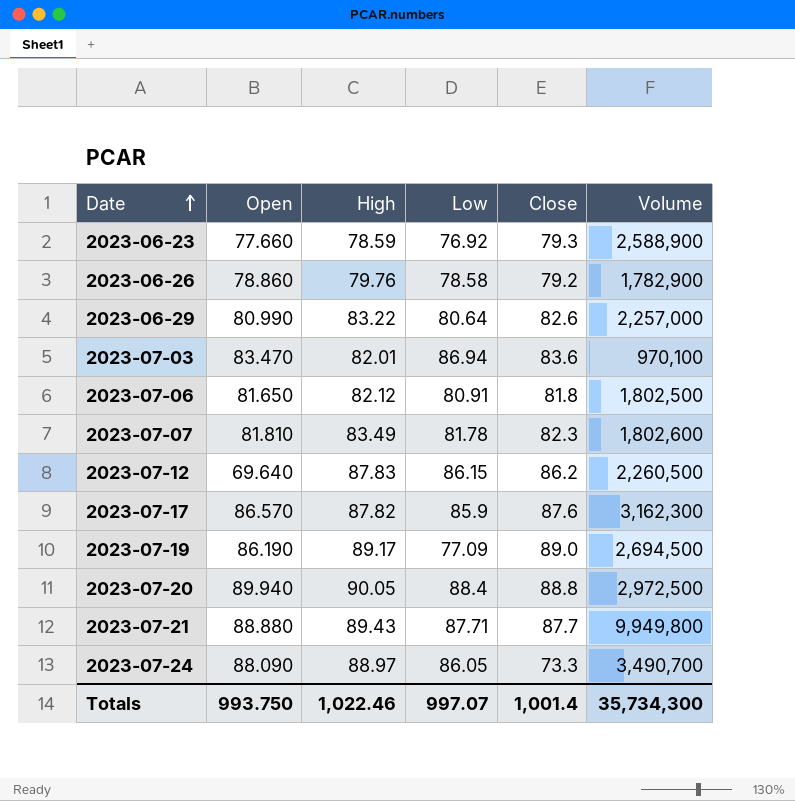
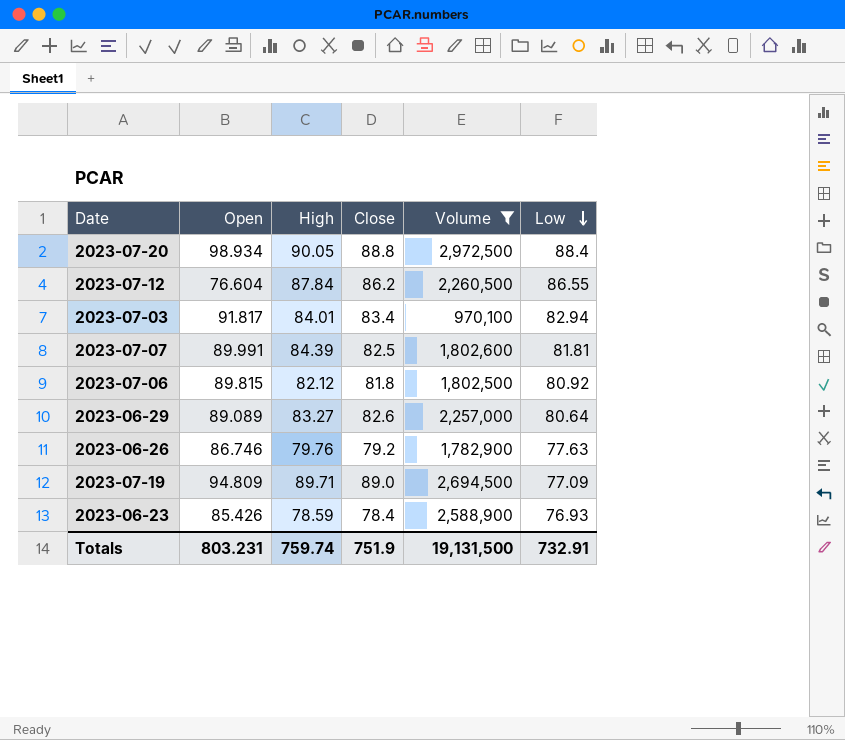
filter: none -> Volume <= 2,972,500
row order: Date ascending -> Low descending
column Low | position: 4 -> 6
2023-07-20 | Open: 89.940 -> 98.934
2023-07-12 | Open: 69.640 -> 76.604
2023-07-12 | High: 87.83 -> 87.84
2023-07-12 | Low: 86.15 -> 86.55
2023-07-03 | Open: 83.470 -> 91.817
2023-07-03 | High: 82.01 -> 84.01
2023-07-03 | Close: 83.6 -> 83.4
2023-07-03 | Low: 86.94 -> 82.94
2023-07-07 | Open: 81.810 -> 89.991
2023-07-07 | High: 83.49 -> 84.39
2023-07-07 | Close: 82.3 -> 82.5
2023-07-07 | Low: 81.78 -> 81.81
2023-07-06 | Open: 81.650 -> 89.815
2023-07-06 | Low: 80.91 -> 80.92
2023-06-29 | Open: 80.990 -> 89.089
2023-06-29 | High: 83.22 -> 83.27
2023-06-26 | Open: 78.860 -> 86.746
2023-06-26 | Low: 78.58 -> 77.63
2023-07-19 | Open: 86.190 -> 94.809
2023-07-19 | High: 89.17 -> 89.71
2023-06-23 | Open: 77.660 -> 85.426
2023-06-23 | Close: 79.3 -> 78.4
2023-06-23 | Low: 76.92 -> 76.93
Totals | Open: 993.750 -> 803.231
Totals | High: 1,022.46 -> 759.74
Totals | Close: 1,001.4 -> 751.9
Totals | Volume: 35,734,300 -> 19,131,500
Totals | Low: 997.07 -> 732.91

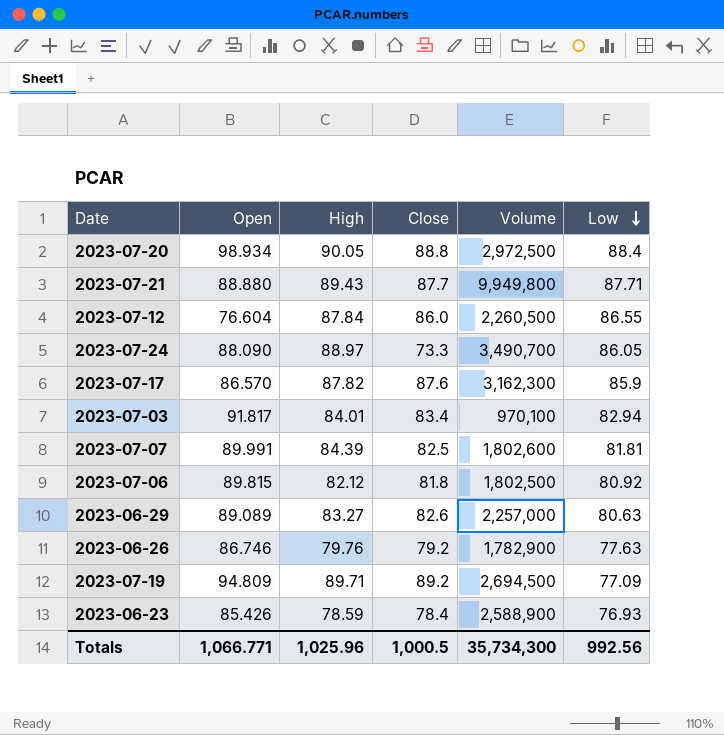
filter: Volume <= 2,972,500 -> none
2023-07-12 | Close: 86.2 -> 86.0
2023-06-29 | Low: 80.64 -> 80.63
2023-07-19 | Close: 89.0 -> 89.2
Totals | Open: 803.231 -> 1,066.771
Totals | High: 759.74 -> 1,025.96
Totals | Close: 751.9 -> 1,000.5
Totals | Volume: 19,131,500 -> 35,734,300
Totals | Low: 732.91 -> 992.56

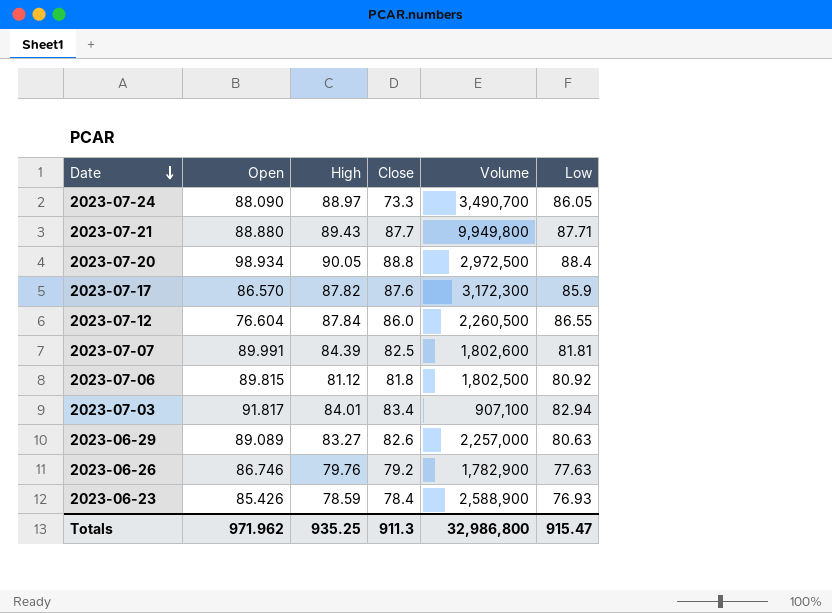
row order: Low descending -> Date descending
row 2023-07-19: 94.809 | 89.71 | 89.2 | 2,694,500 | 77.09 -> none
2023-07-17 | Volume: 3,162,300 -> 3,172,300
2023-07-06 | High: 82.12 -> 81.12
2023-07-03 | Volume: 970,100 -> 907,100
Totals | Open: 1,066.771 -> 971.962
Totals | High: 1,025.96 -> 935.25
Totals | Close: 1,000.5 -> 911.3
Totals | Volume: 35,734,300 -> 32,986,800
Totals | Low: 992.56 -> 915.47

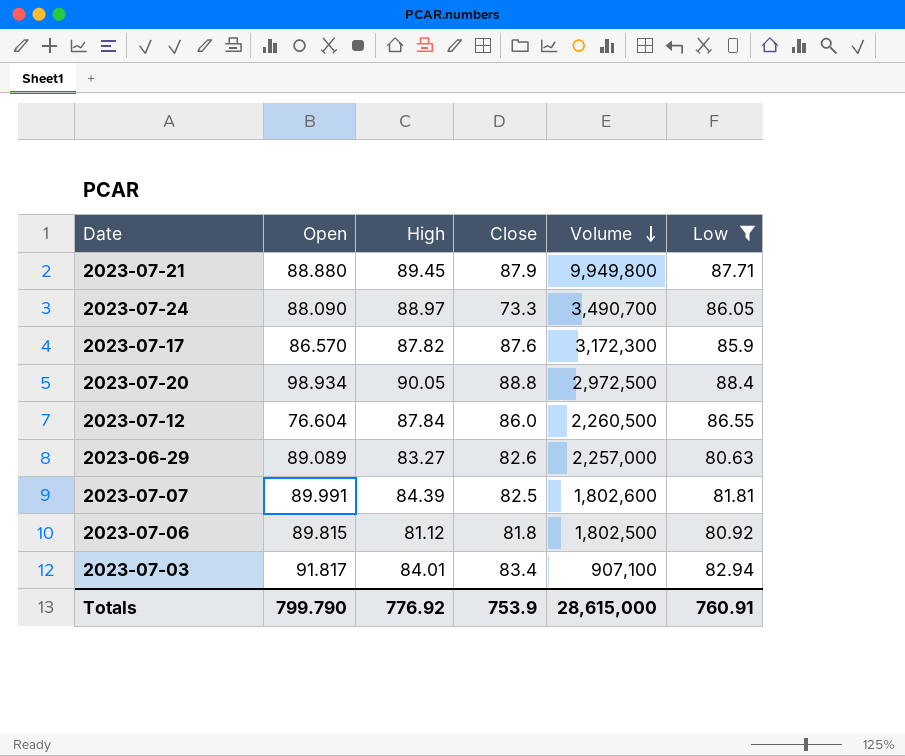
filter: none -> Low >= 80.63
row order: Date descending -> Volume descending
2023-07-21 | High: 89.43 -> 89.45
2023-07-21 | Close: 87.7 -> 87.9
Totals | Open: 971.962 -> 799.790
Totals | High: 935.25 -> 776.92
Totals | Close: 911.3 -> 753.9
Totals | Volume: 32,986,800 -> 28,615,000
Totals | Low: 915.47 -> 760.91

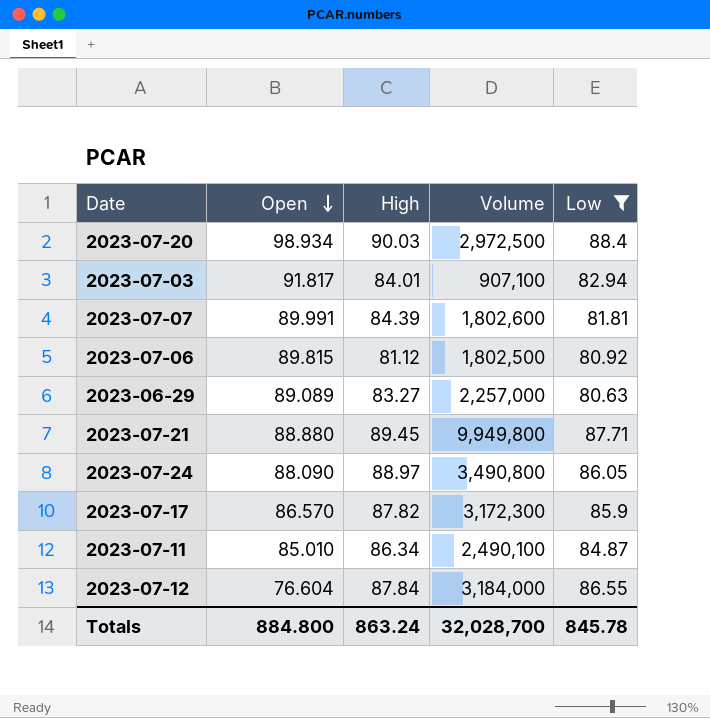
row order: Volume descending -> Open descending
column Close | position: 4 -> none
2023-07-20 | High: 90.05 -> 90.03
2023-07-24 | Volume: 3,490,700 -> 3,490,800
row 2023-07-11: none -> 85.010 | 86.34 | 2,490,100 | 84.87
2023-07-12 | Volume: 2,260,500 -> 3,184,000
Totals | Open: 799.790 -> 884.800
Totals | High: 776.92 -> 863.24
Totals | Volume: 28,615,000 -> 32,028,700
Totals | Low: 760.91 -> 845.78

